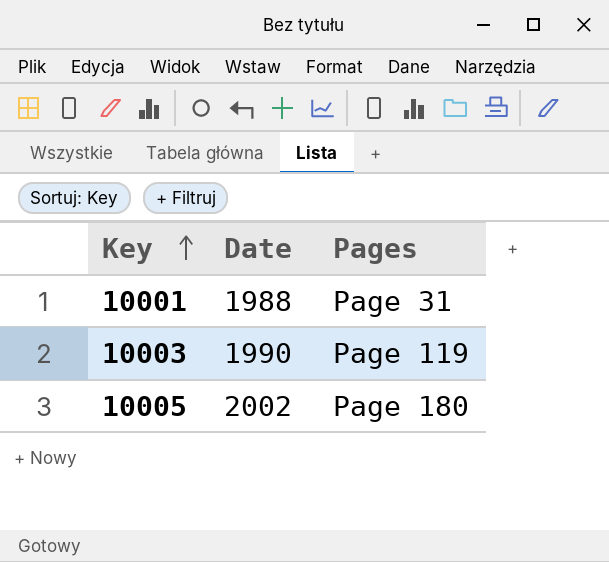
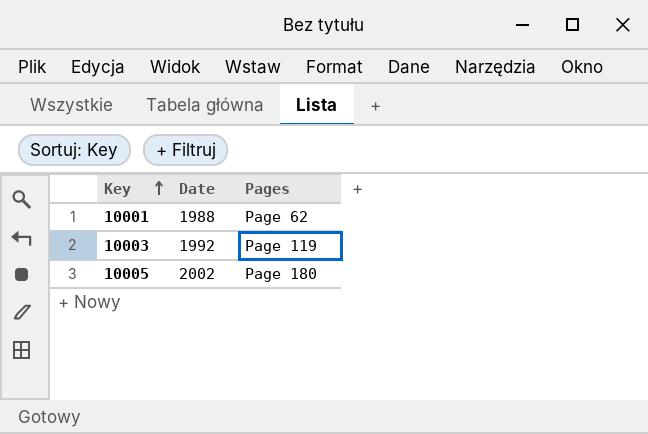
10001 | Pages: Page 31 -> Page 62
10003 | Date: 1990 -> 1992

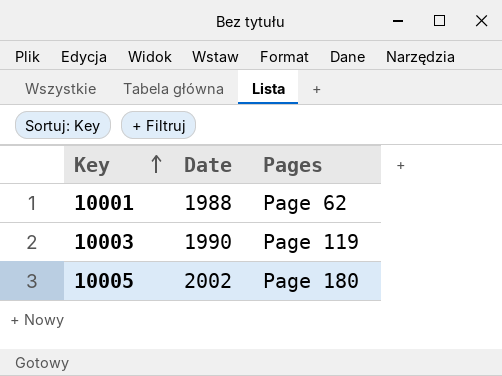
10003 | Date: 1992 -> 1990

